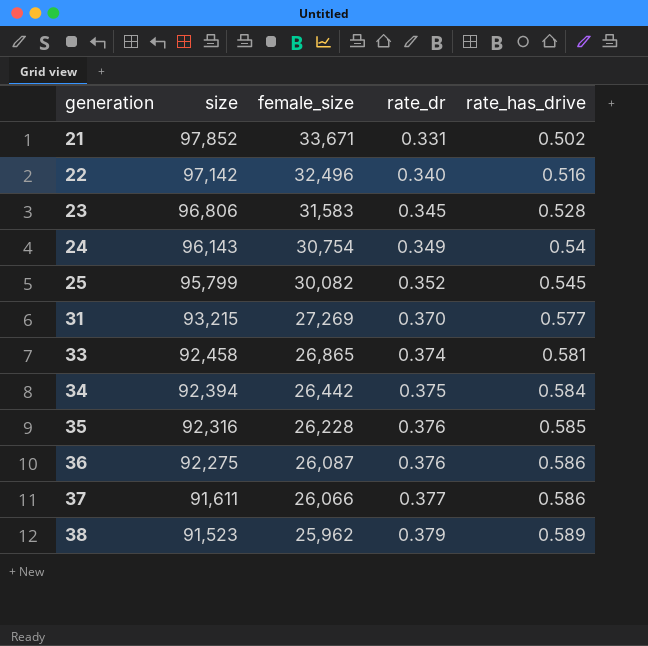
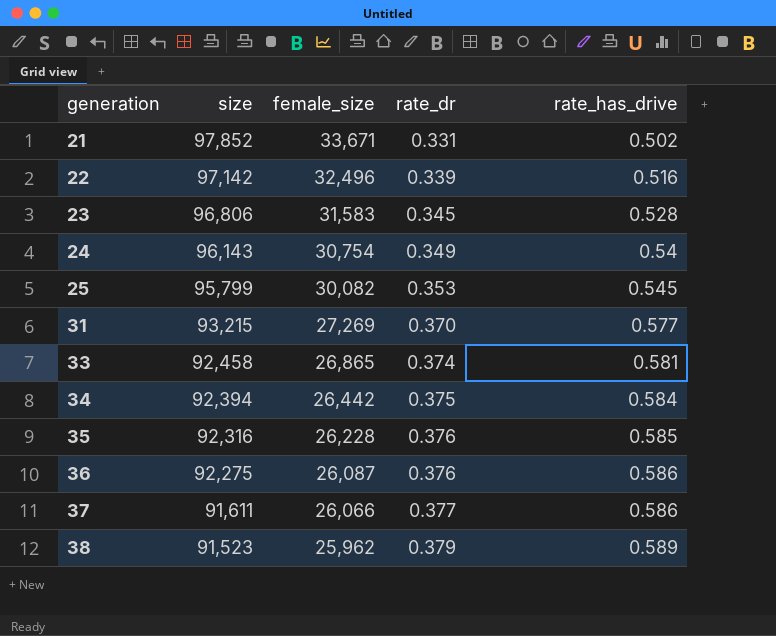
22 | rate_dr: 0.340 -> 0.339
25 | rate_dr: 0.352 -> 0.353

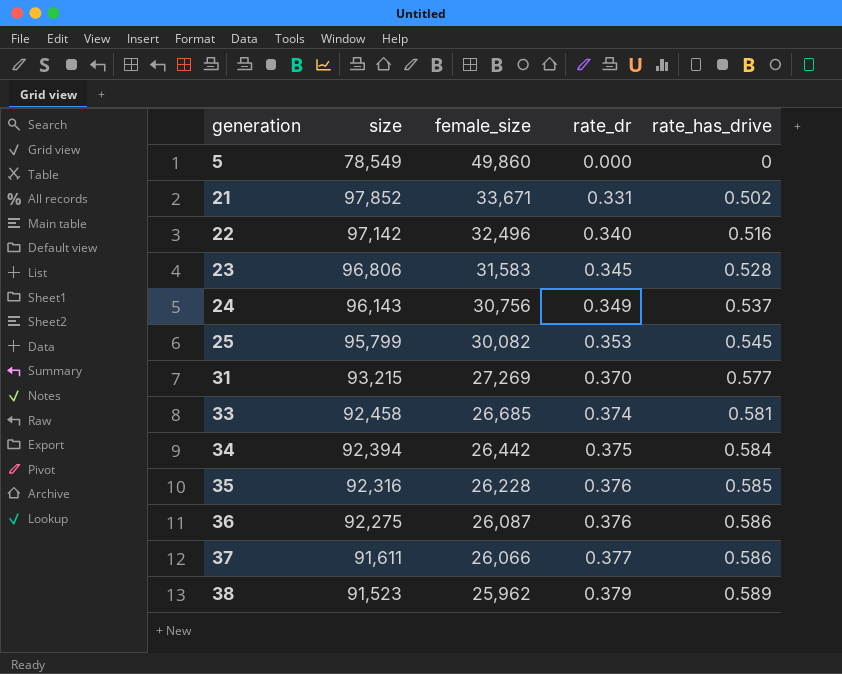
row 5: none -> 78,549 | 49,860 | 0.000 | 0
22 | rate_dr: 0.339 -> 0.340
24 | female_size: 30,754 -> 30,756
24 | rate_has_drive: 0.54 -> 0.537
33 | female_size: 26,865 -> 26,685

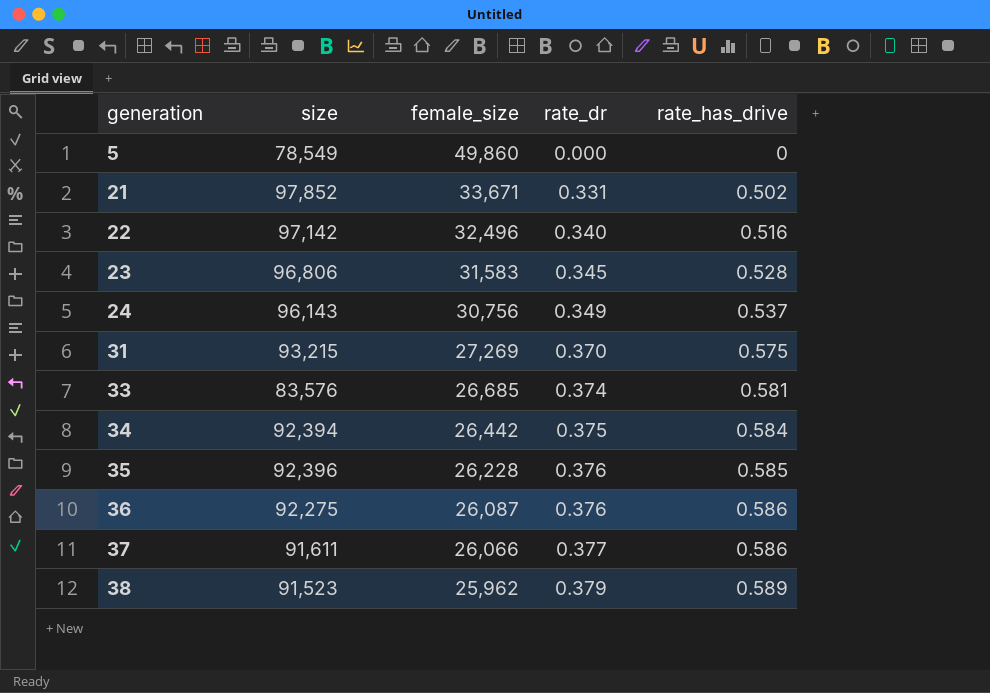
row 25: 95,799 | 30,082 | 0.353 | 0.545 -> none
31 | rate_has_drive: 0.577 -> 0.575
33 | size: 92,458 -> 83,576
35 | size: 92,316 -> 92,396

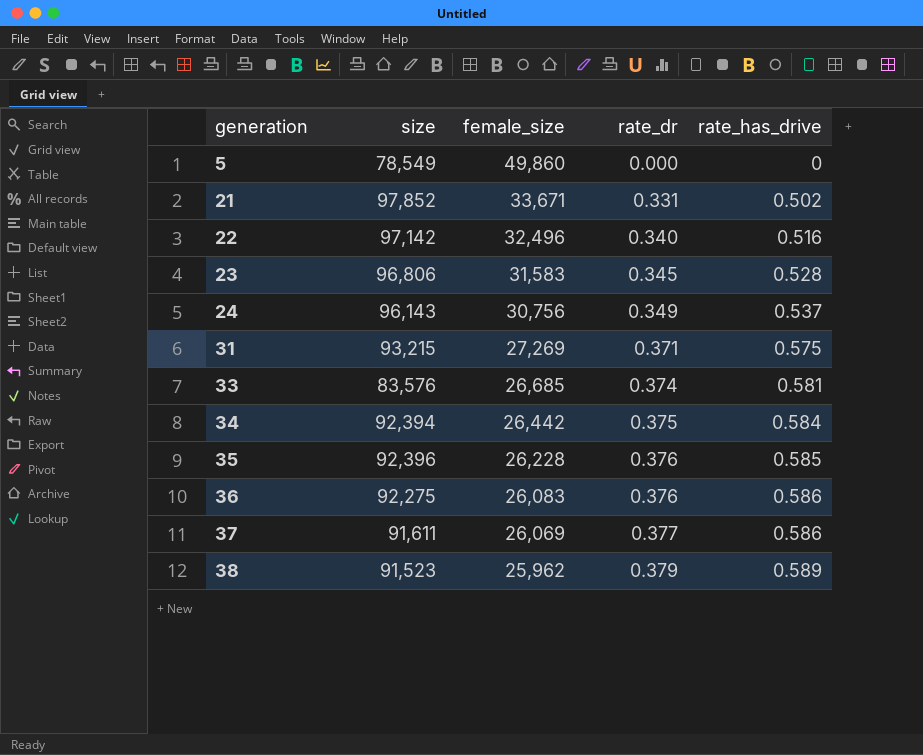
31 | rate_dr: 0.370 -> 0.371
36 | female_size: 26,087 -> 26,083
37 | female_size: 26,066 -> 26,069

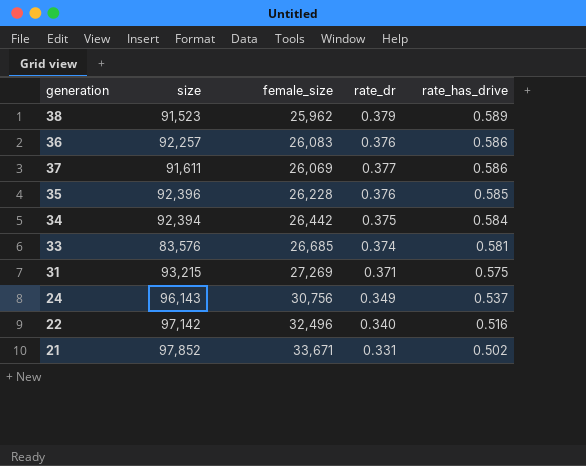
row order: generation ascending -> rate_has_drive descending
row 5: 78,549 | 49,860 | 0.000 | 0 -> none
row 23: 96,806 | 31,583 | 0.345 | 0.528 -> none
36 | size: 92,275 -> 92,257

